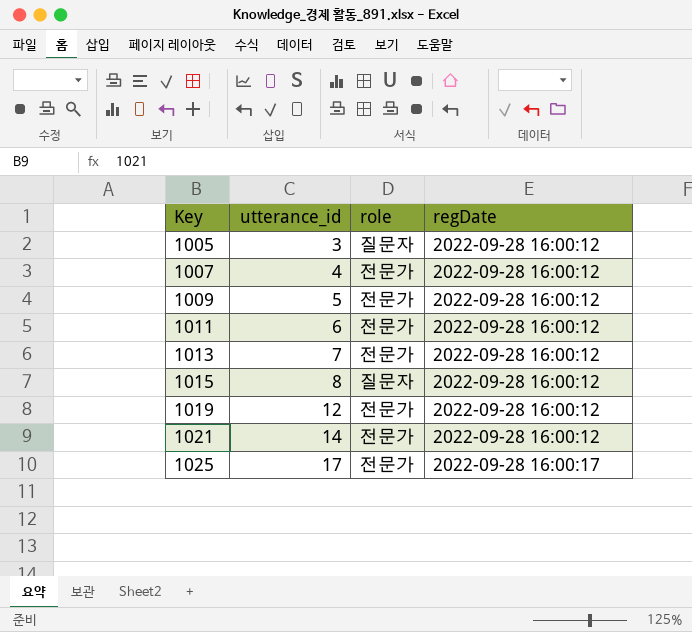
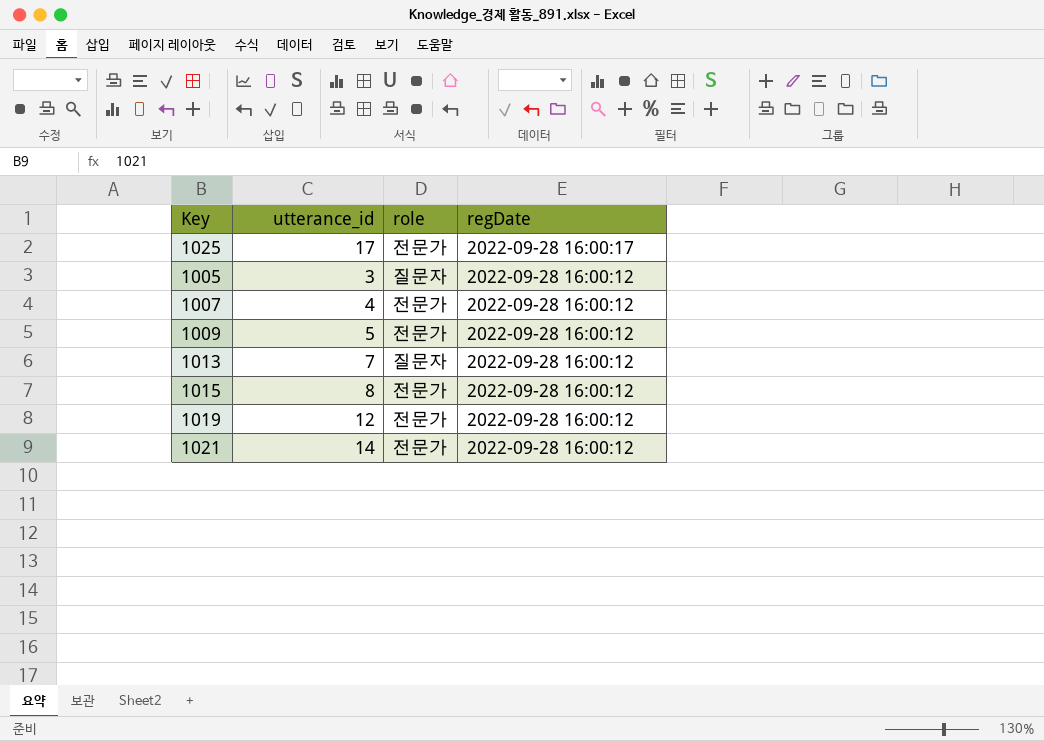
row order: Key ascending -> regDate descending
row 1011: 6 | 전문가 | 2022-09-28 16:00:12 -> none
1013 | role: 전문가 -> 질문자
1015 | role: 질문자 -> 전문가

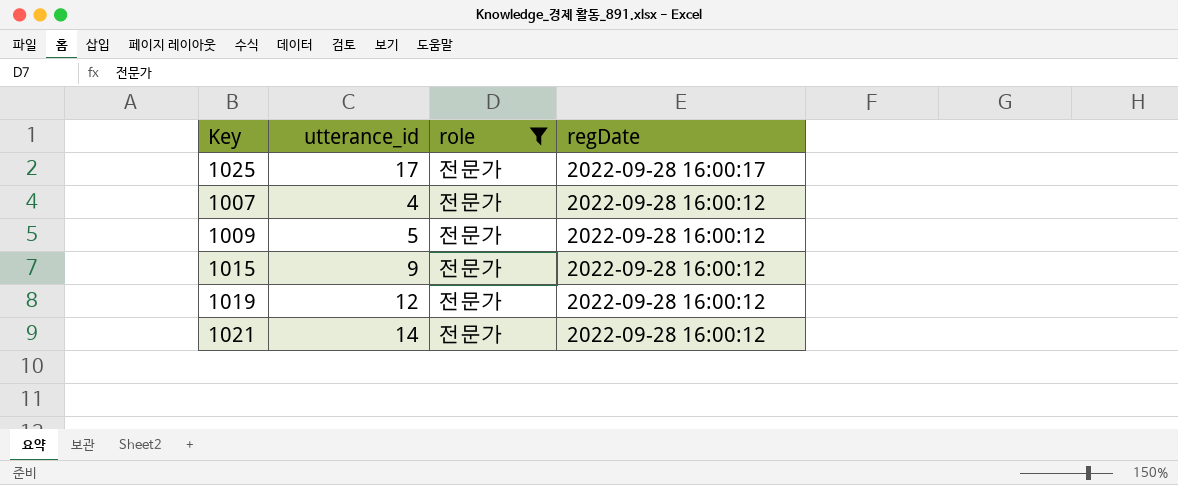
filter: none -> role = 전문가
1015 | utterance_id: 8 -> 9

